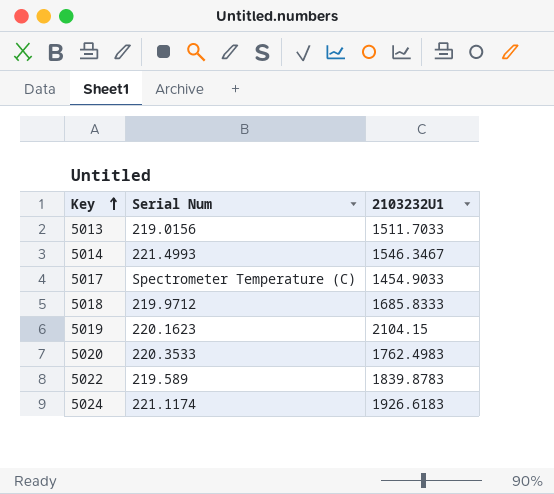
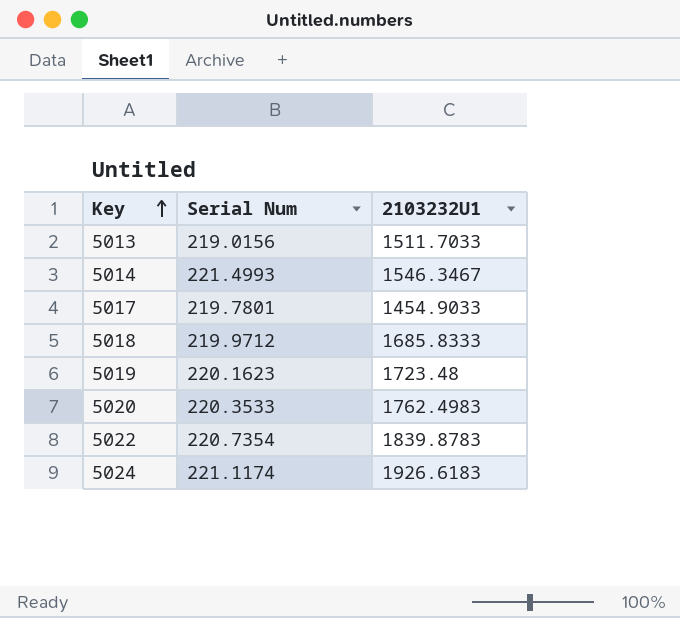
5017 | Serial Num: Spectrometer Temperature (C) -> 219.7801
5019 | 2103232U1: 2104.15 -> 1723.48
5022 | Serial Num: 219.589 -> 220.7354

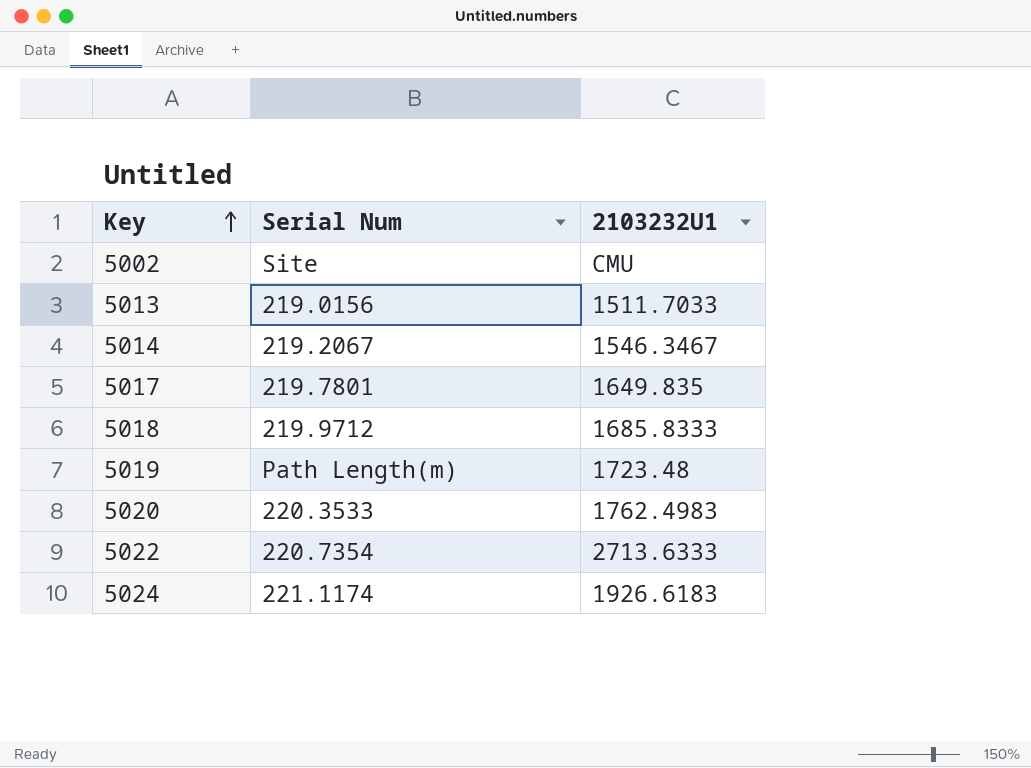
row 5002: none -> Site | CMU
5014 | Serial Num: 221.4993 -> 219.2067
5017 | 2103232U1: 1454.9033 -> 1649.835
5019 | Serial Num: 220.1623 -> Path Length(m)
5022 | 2103232U1: 1839.8783 -> 2713.6333

